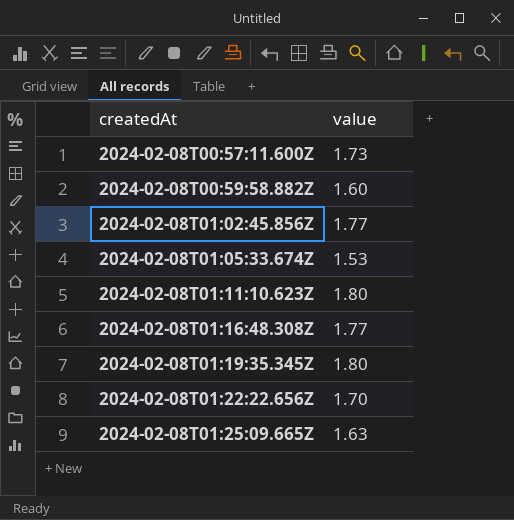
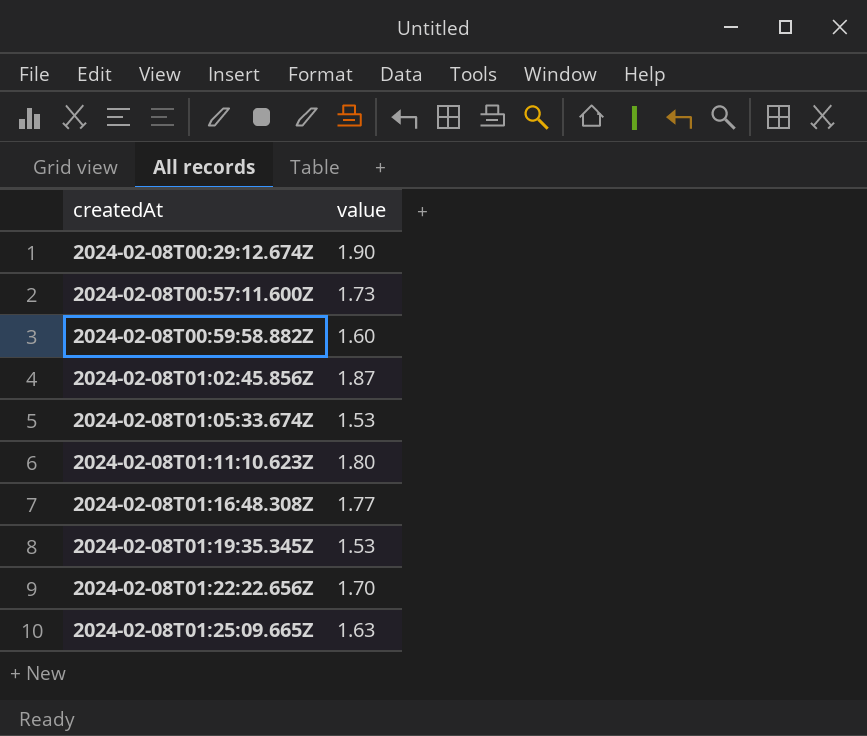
row 2024-02-08T00:29:12.674Z: none -> 1.90
2024-02-08T01:02:45.856Z | value: 1.77 -> 1.87
2024-02-08T01:19:35.345Z | value: 1.80 -> 1.53

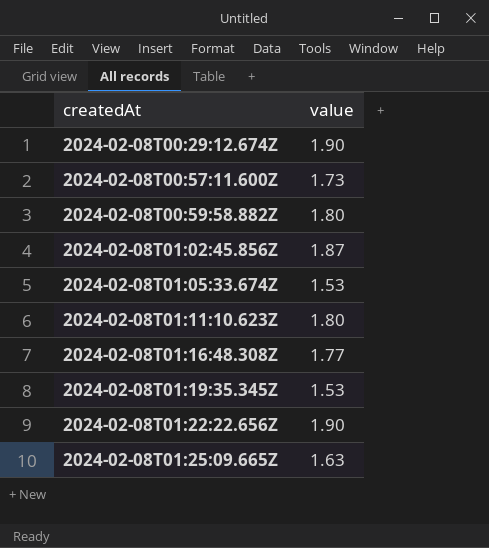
2024-02-08T00:59:58.882Z | value: 1.60 -> 1.80
2024-02-08T01:22:22.656Z | value: 1.70 -> 1.90

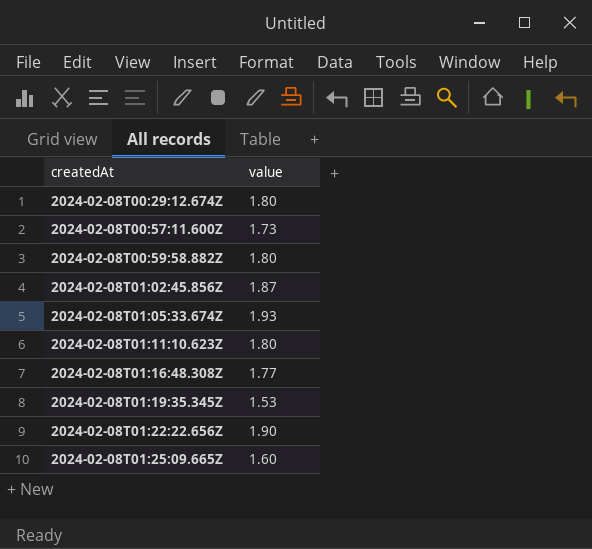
2024-02-08T00:29:12.674Z | value: 1.90 -> 1.80
2024-02-08T01:05:33.674Z | value: 1.53 -> 1.93
2024-02-08T01:25:09.665Z | value: 1.63 -> 1.60

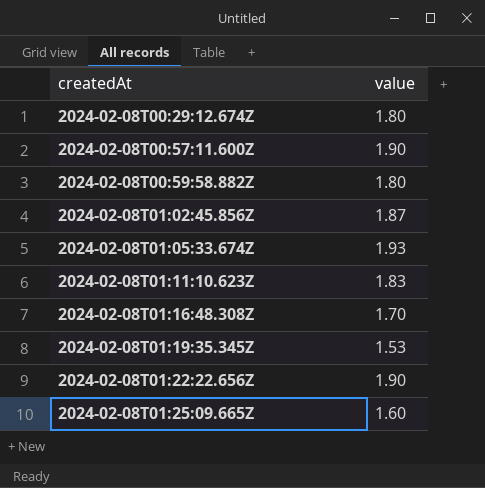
2024-02-08T00:57:11.600Z | value: 1.73 -> 1.90
2024-02-08T01:11:10.623Z | value: 1.80 -> 1.83
2024-02-08T01:16:48.308Z | value: 1.77 -> 1.70

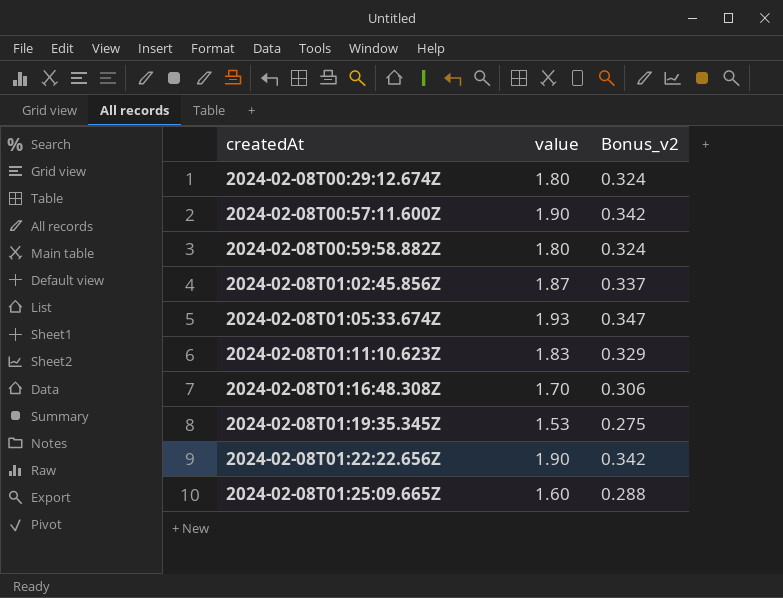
column Bonus_v2 | formula: none -> [value] * 0.18

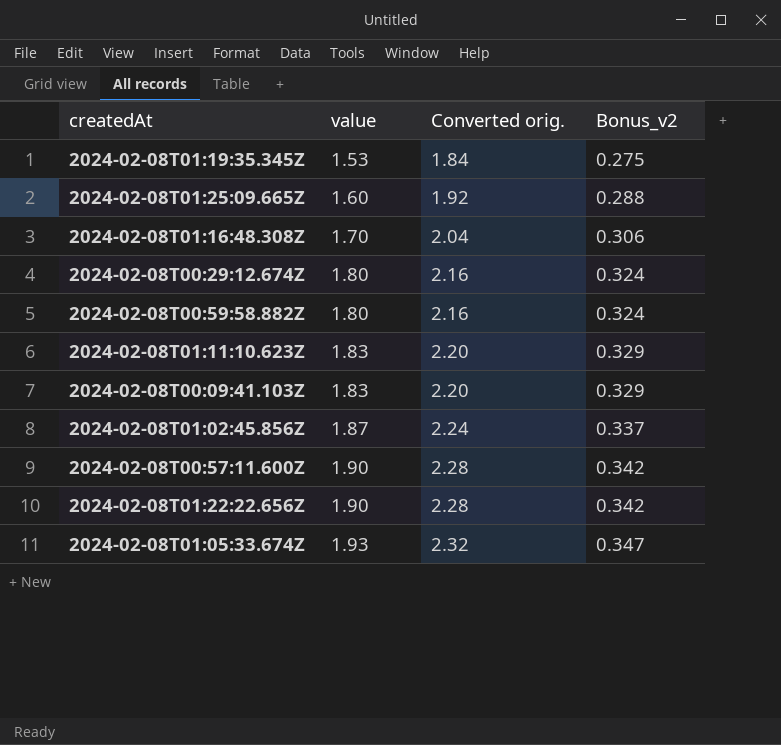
row order: createdAt ascending -> value ascending
column Converted orig. | formula: none -> [value] * 1.2
row 2024-02-08T00:09:41.103Z: none -> 1.83 | 2.20 | 0.329

